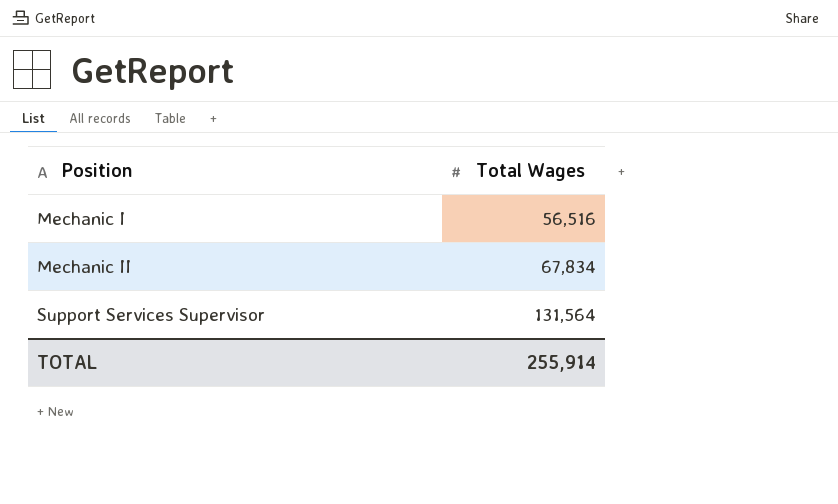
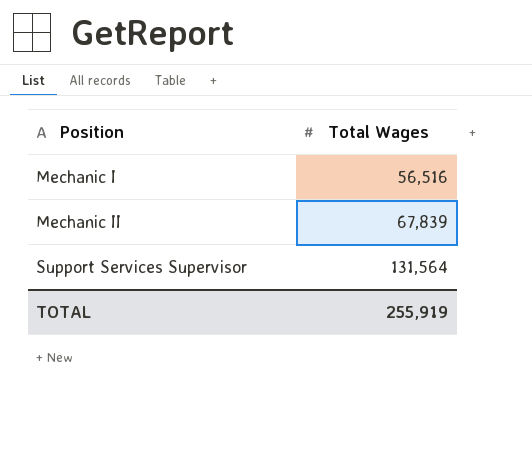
Mechanic II | Total Wages: 67,834 -> 67,839
TOTAL | Total Wages: 255,914 -> 255,919

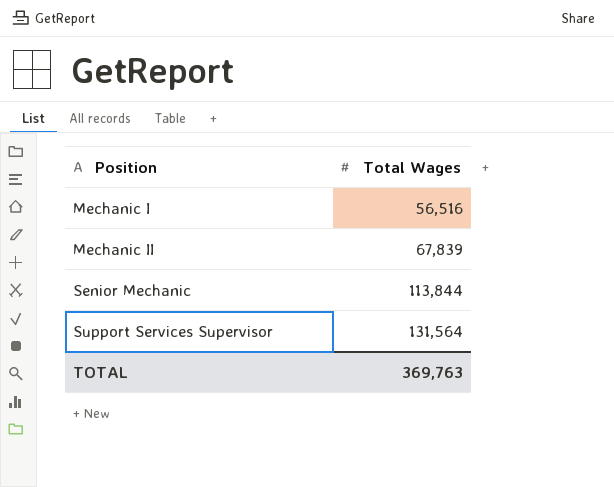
row Senior Mechanic: none -> 113,844
TOTAL | Total Wages: 255,919 -> 369,763

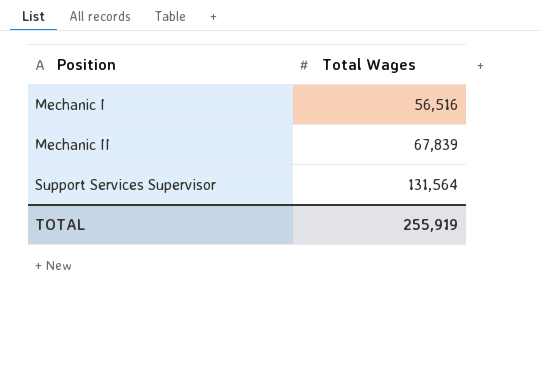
row Senior Mechanic: 113,844 -> none
TOTAL | Total Wages: 369,763 -> 255,919

